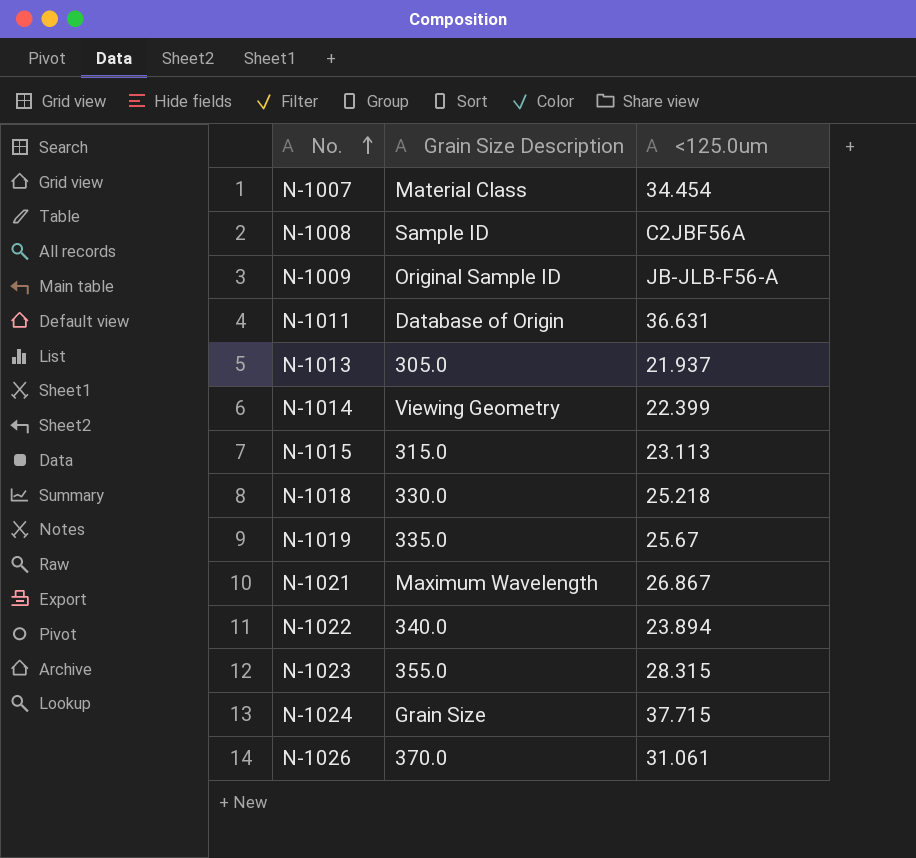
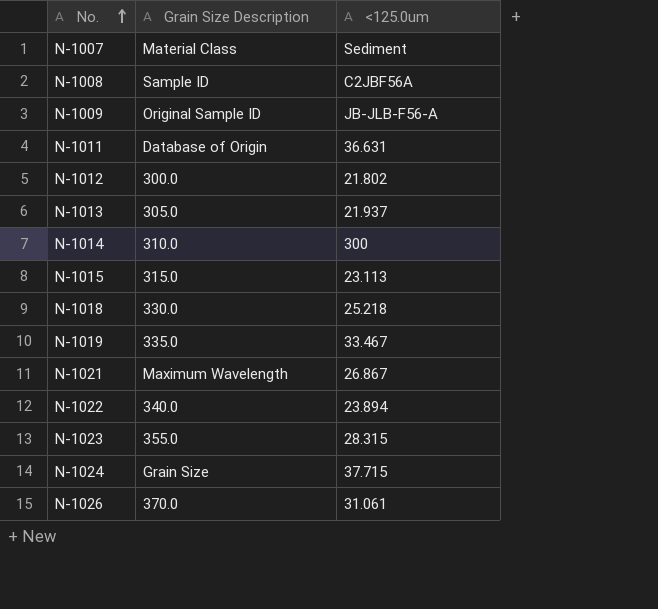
N-1007 | <125.0um: 34.454 -> Sediment
row N-1012: none -> 300.0 | 21.802
N-1014 | Grain Size Description: Viewing Geometry -> 310.0
N-1014 | <125.0um: 22.399 -> 300
N-1019 | <125.0um: 25.67 -> 33.467

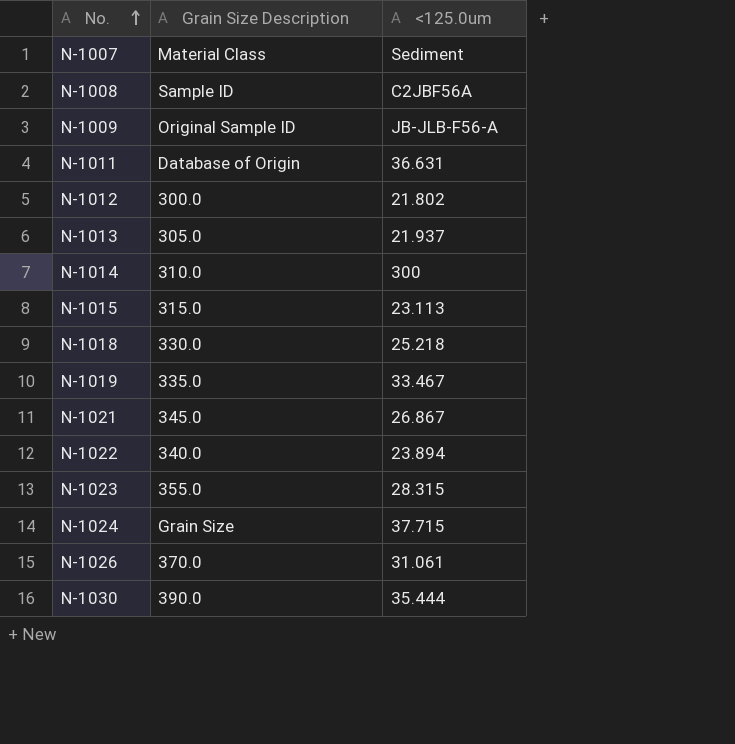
N-1021 | Grain Size Description: Maximum Wavelength -> 345.0
row N-1030: none -> 390.0 | 35.444

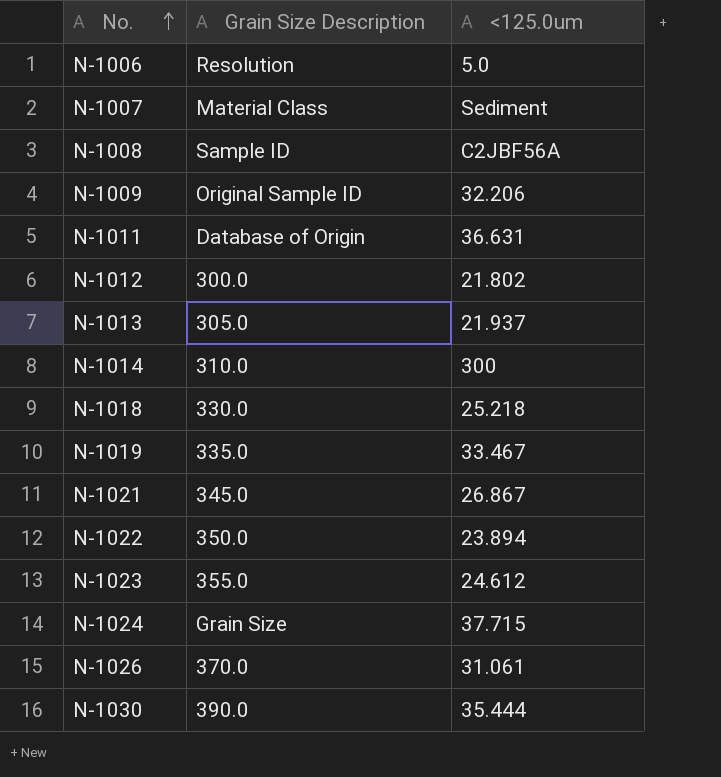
row N-1015: 315.0 | 23.113 -> none
row N-1006: none -> Resolution | 5.0
N-1009 | <125.0um: JB-JLB-F56-A -> 32.206
N-1022 | Grain Size Description: 340.0 -> 350.0
N-1023 | <125.0um: 28.315 -> 24.612

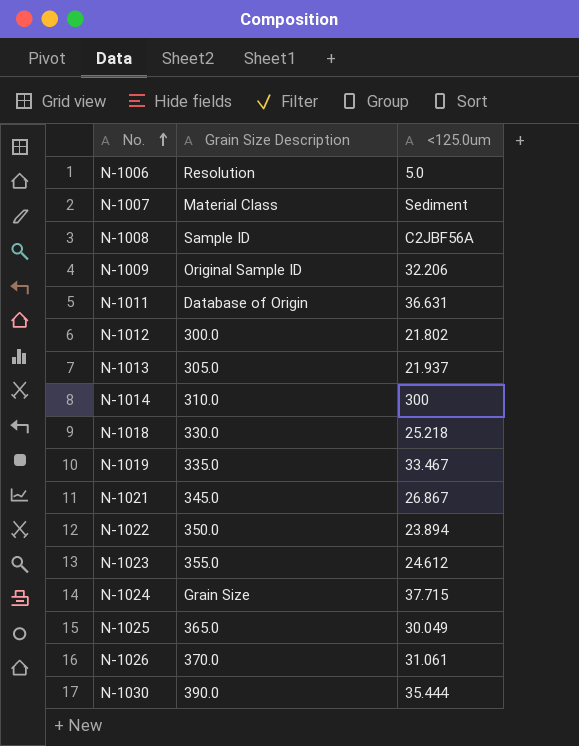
row N-1025: none -> 365.0 | 30.049

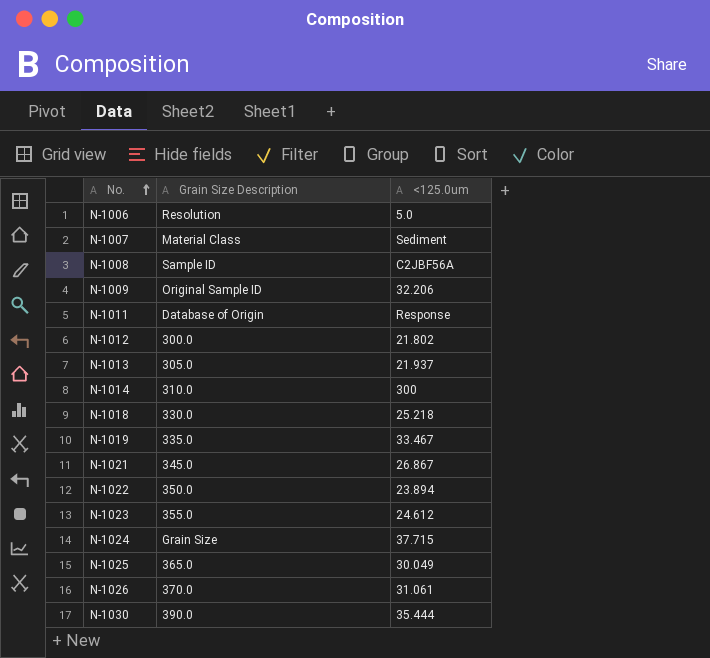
N-1011 | <125.0um: 36.631 -> Response

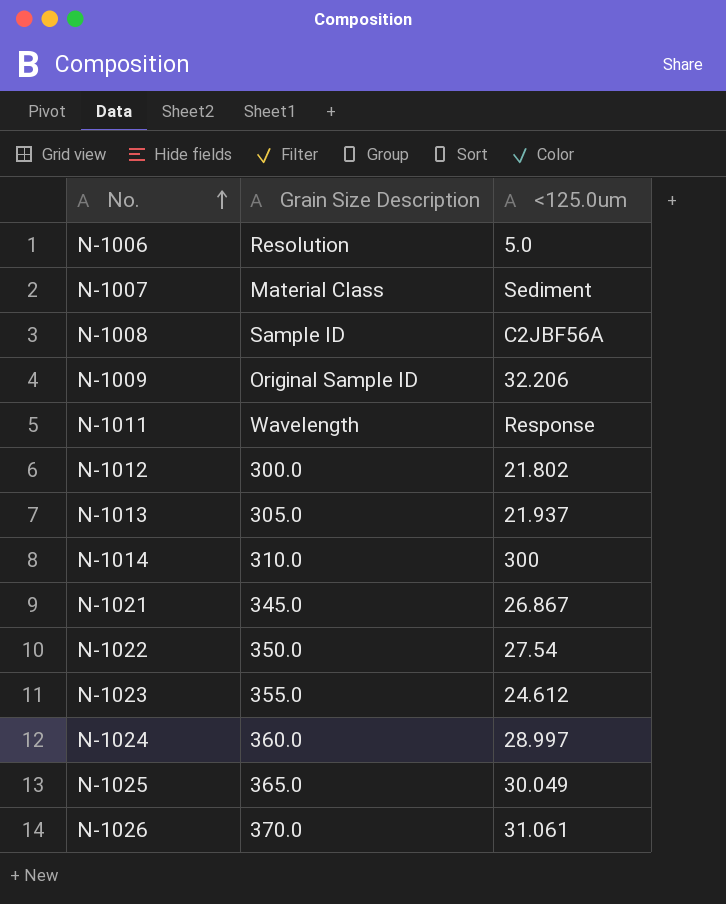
row N-1018: 330.0 | 25.218 -> none
row N-1019: 335.0 | 33.467 -> none
row N-1030: 390.0 | 35.444 -> none
N-1011 | Grain Size Description: Database of Origin -> Wavelength
N-1022 | <125.0um: 23.894 -> 27.54
N-1024 | Grain Size Description: Grain Size -> 360.0
N-1024 | <125.0um: 37.715 -> 28.997

